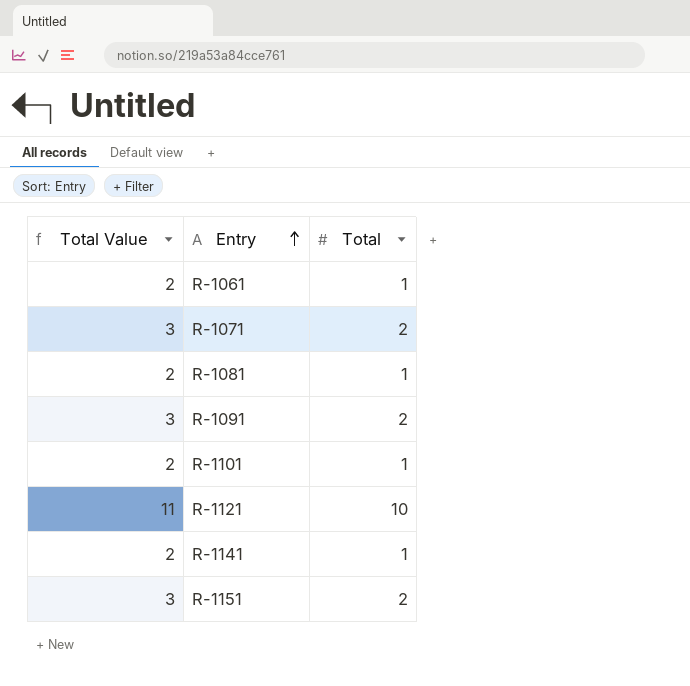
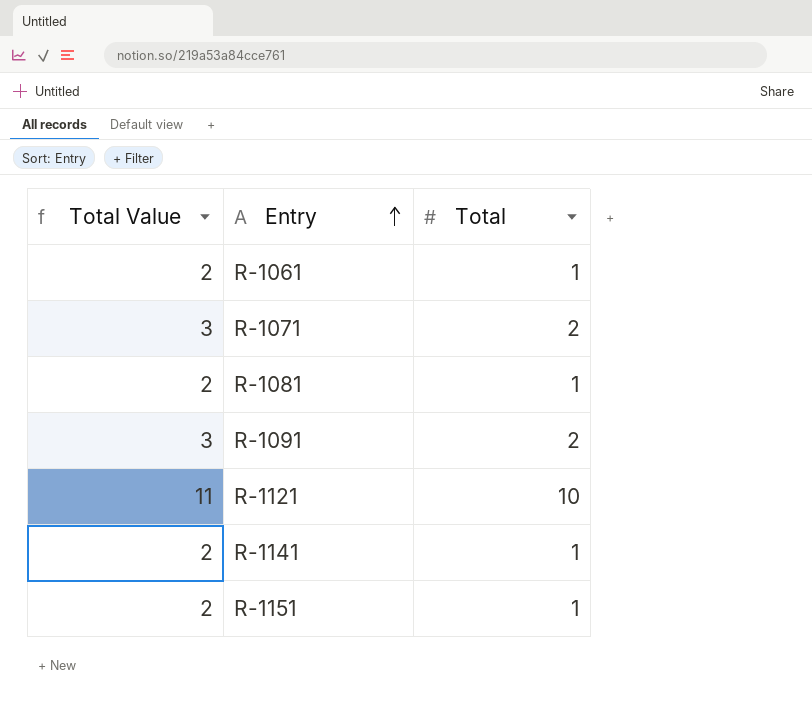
row R-1101: 2 | 1 -> none
R-1151 | Total Value: 3 -> 2
R-1151 | Total: 2 -> 1

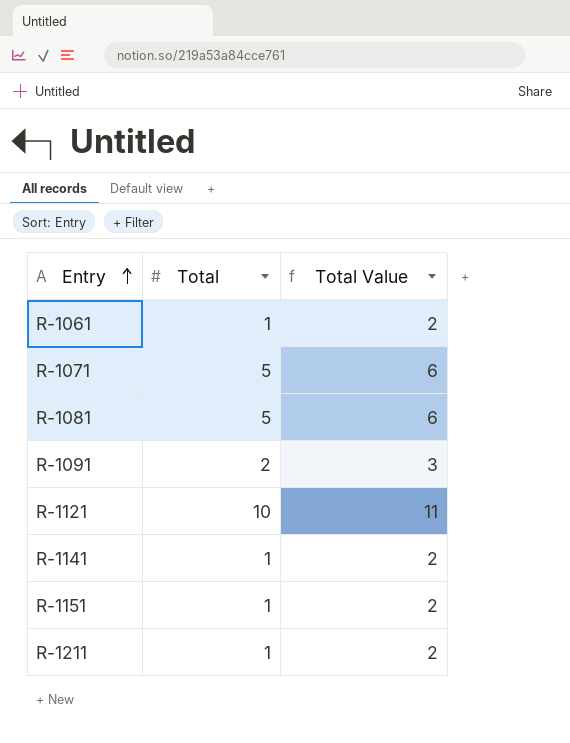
column Total Value | position: 1 -> 3
R-1071 | Total: 2 -> 5
R-1071 | Total Value: 3 -> 6
R-1081 | Total: 1 -> 5
R-1081 | Total Value: 2 -> 6
row R-1211: none -> 1 | 2

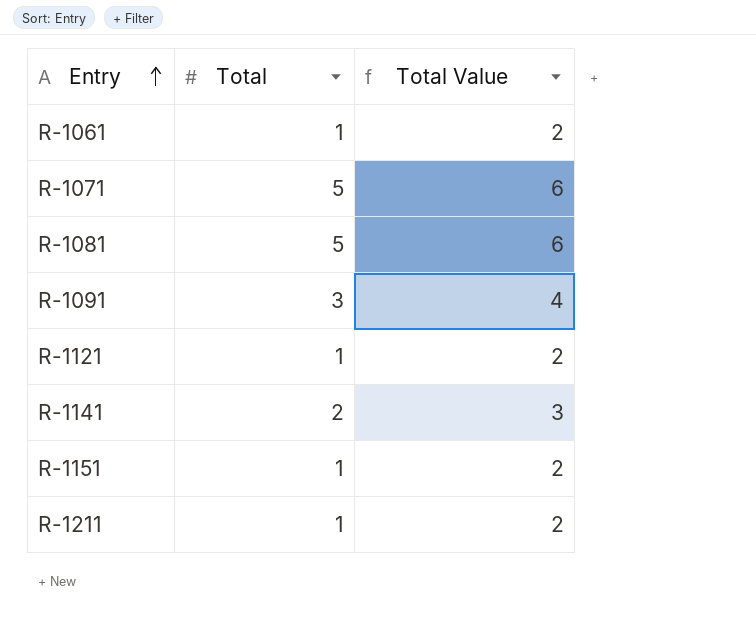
R-1091 | Total: 2 -> 3
R-1091 | Total Value: 3 -> 4
R-1121 | Total: 10 -> 1
R-1121 | Total Value: 11 -> 2
R-1141 | Total: 1 -> 2
R-1141 | Total Value: 2 -> 3

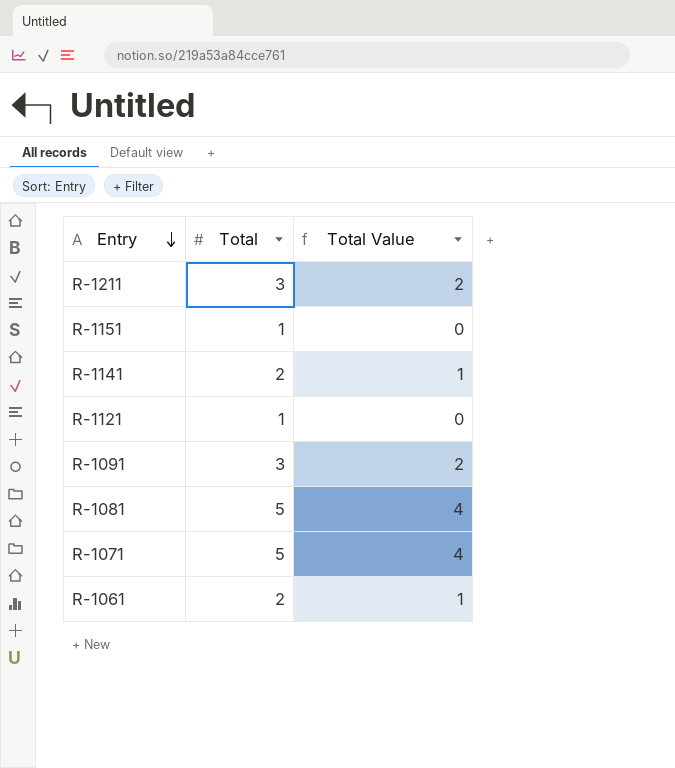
row order: Entry ascending -> Entry descending
column Total Value | formula: [Total] + 1 -> [Total] - 1
R-1211 | Total: 1 -> 3
R-1061 | Total: 1 -> 2

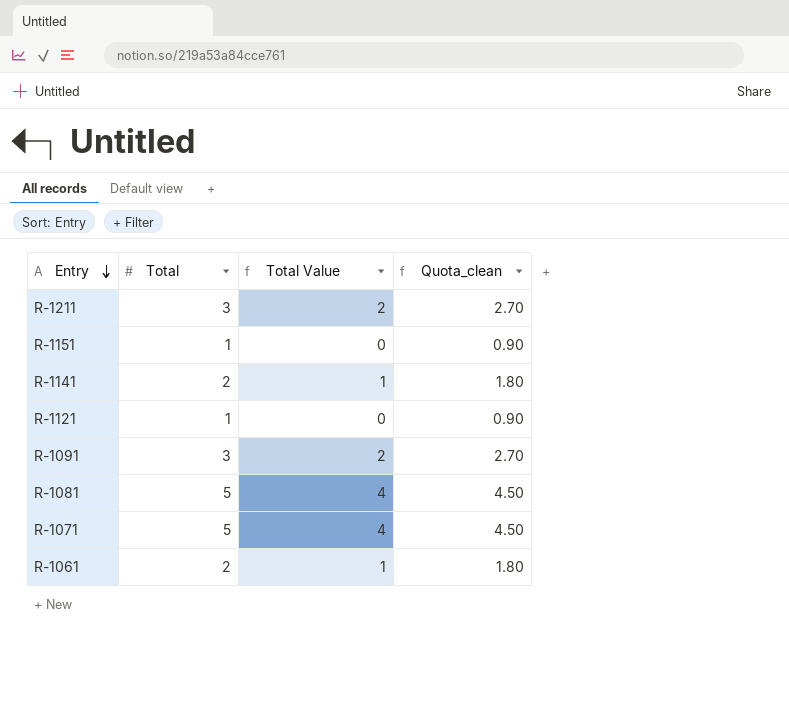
column Quota_clean | formula: none -> [Total] * 0.9

